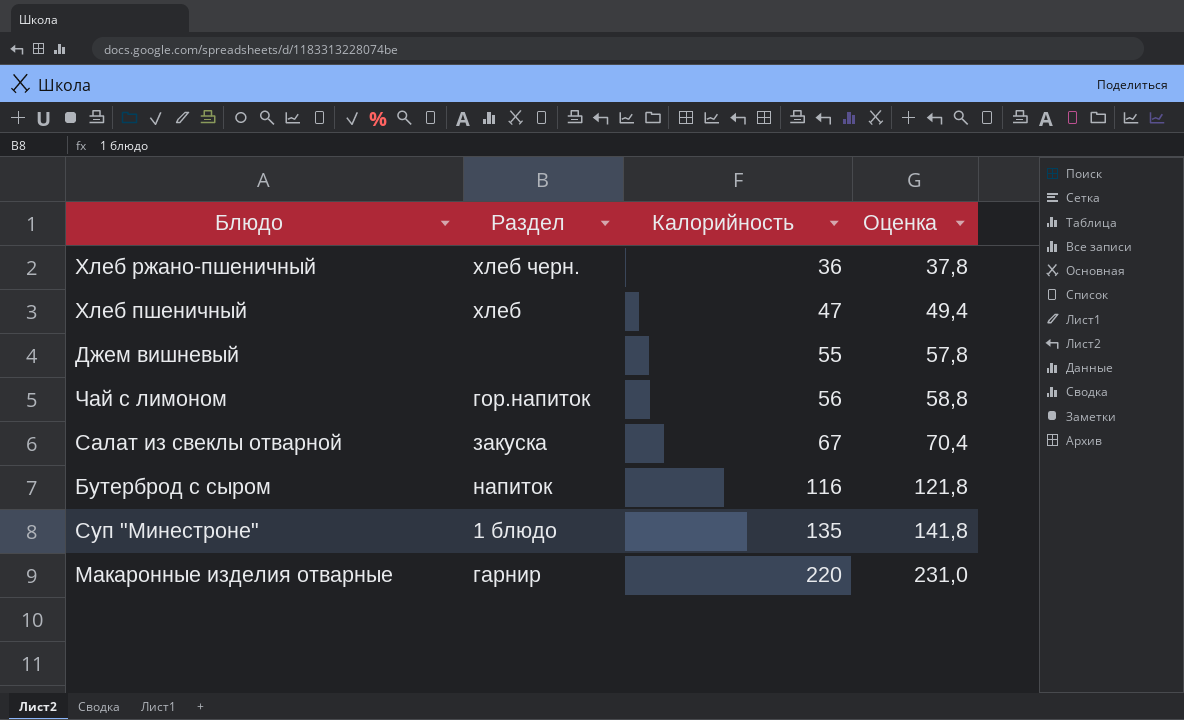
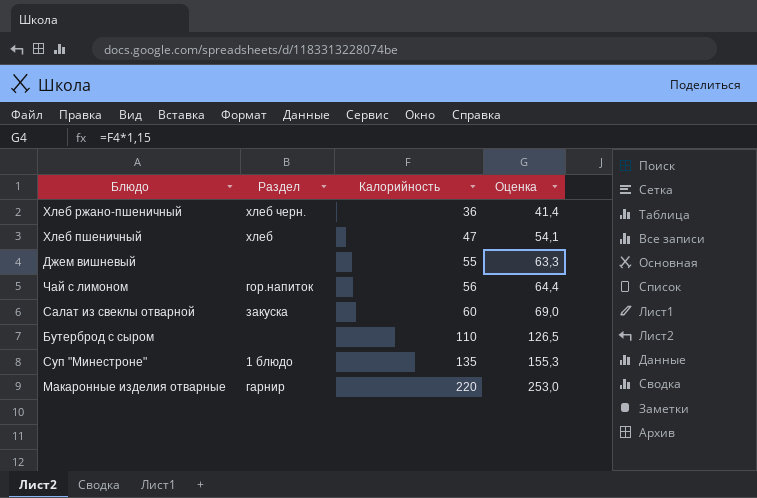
column Оценка | formula: [Калорийность] * 1,05 -> [Калорийность] * 1,15
Салат из свеклы отварной | Калорийность: 67 -> 60
Бутерброд с сыром | Раздел: напиток -> none
Бутерброд с сыром | Калорийность: 116 -> 110

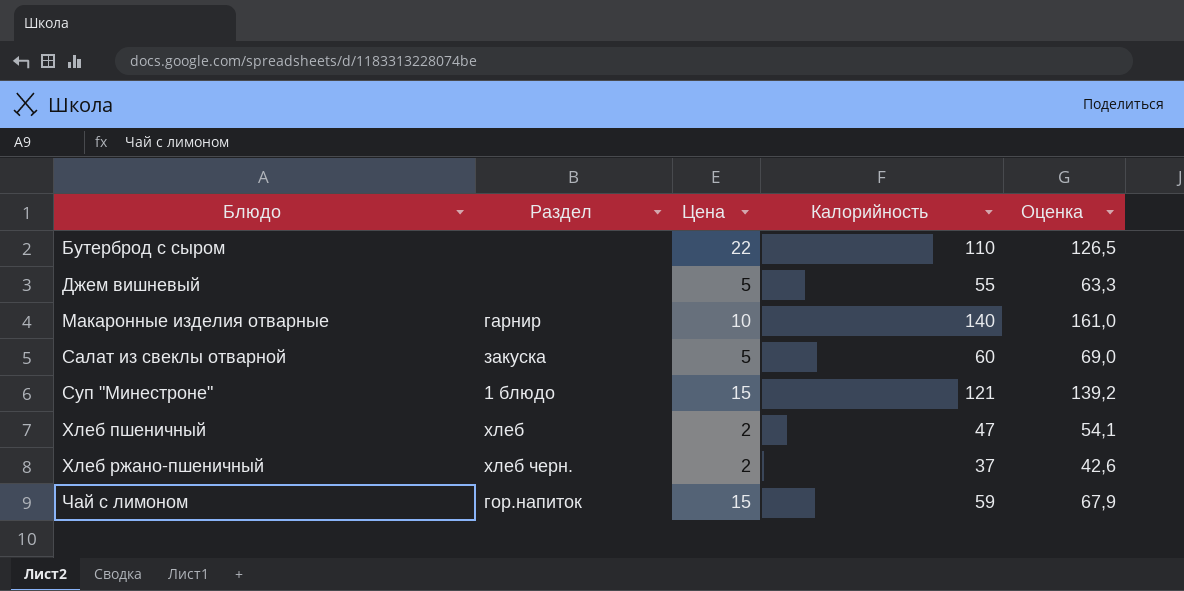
row order: Калорийность ascending -> Блюдо ascending
column Цена | position: none -> 3
Макаронные изделия отварные | Калорийность: 220 -> 140
Макаронные изделия отварные | Оценка: 253,0 -> 161,0
Суп "Минестроне" | Калорийность: 135 -> 121
Суп "Минестроне" | Оценка: 155,3 -> 139,2
Хлеб ржано-пшеничный | Калорийность: 36 -> 37
Хлеб ржано-пшеничный | Оценка: 41,4 -> 42,6
Чай с лимоном | Калорийность: 56 -> 59
Чай с лимоном | Оценка: 64,4 -> 67,9

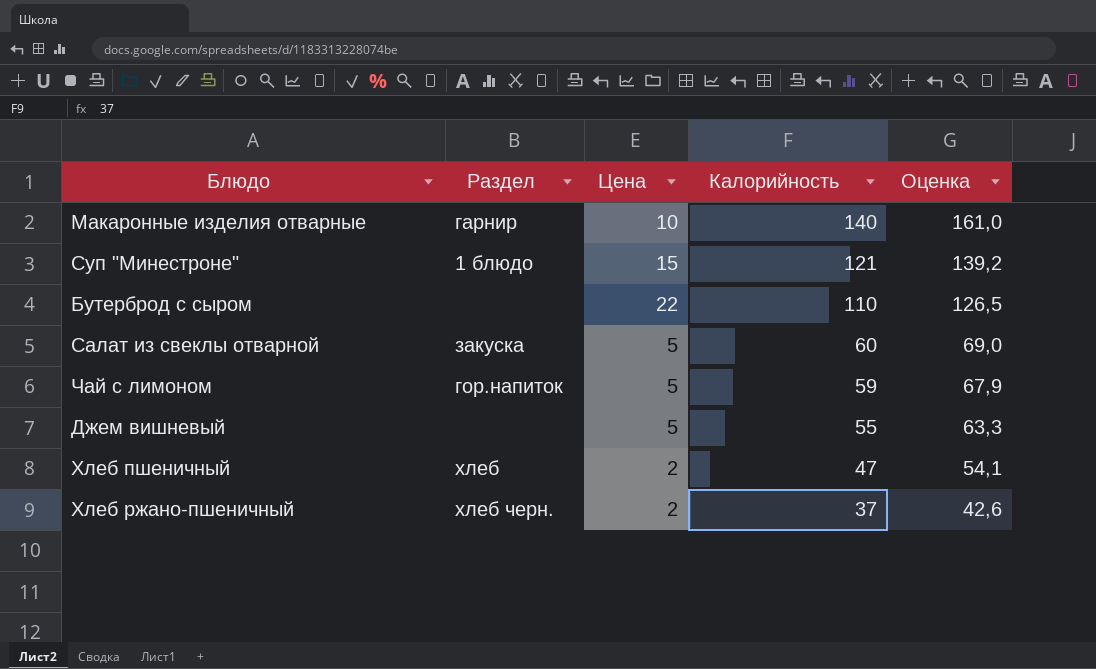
row order: Блюдо ascending -> Калорийность descending
Чай с лимоном | Цена: 15 -> 5

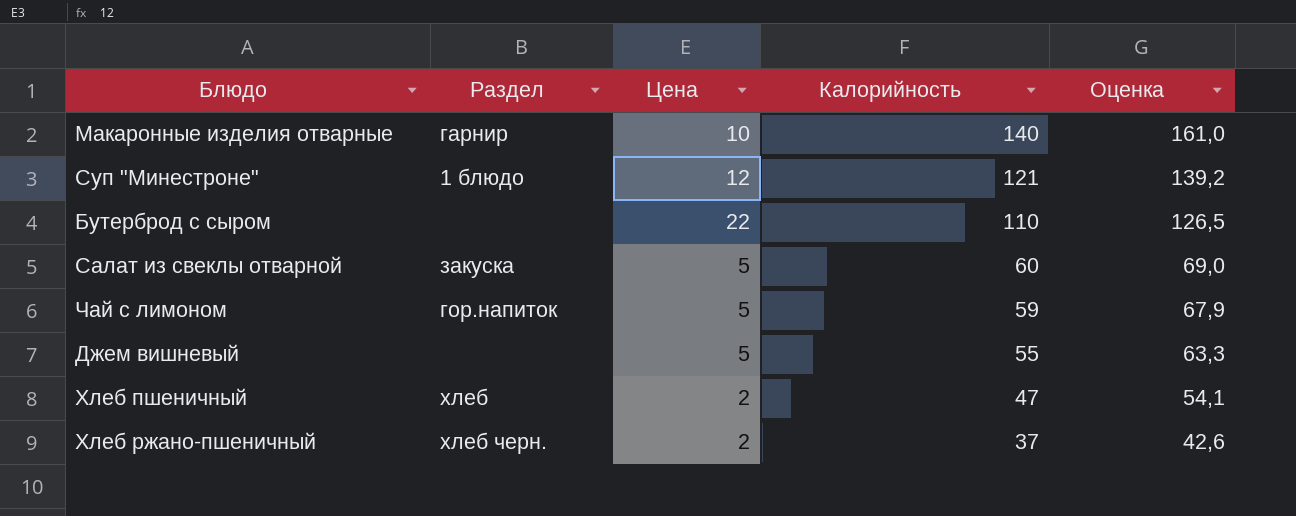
Суп "Минестроне" | Цена: 15 -> 12

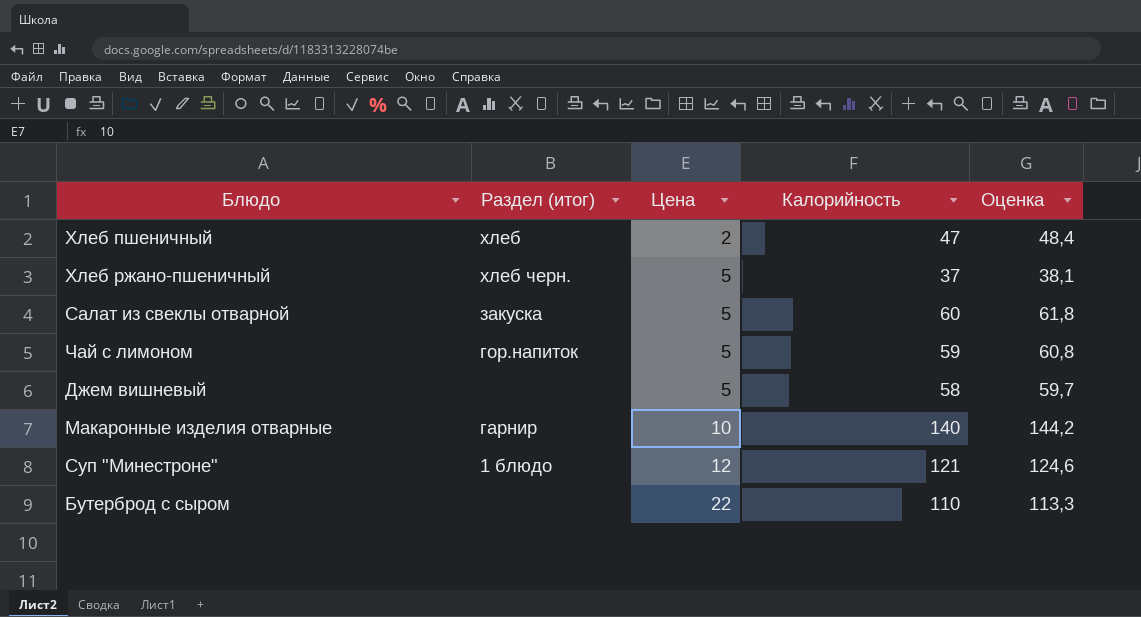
row order: Калорийность descending -> Цена ascending
column name: Раздел -> Раздел (итог)
column Оценка | formula: [Калорийность] * 1,15 -> [Калорийность] * 1,03
Хлеб ржано-пшеничный | Цена: 2 -> 5
Джем вишневый | Калорийность: 55 -> 58

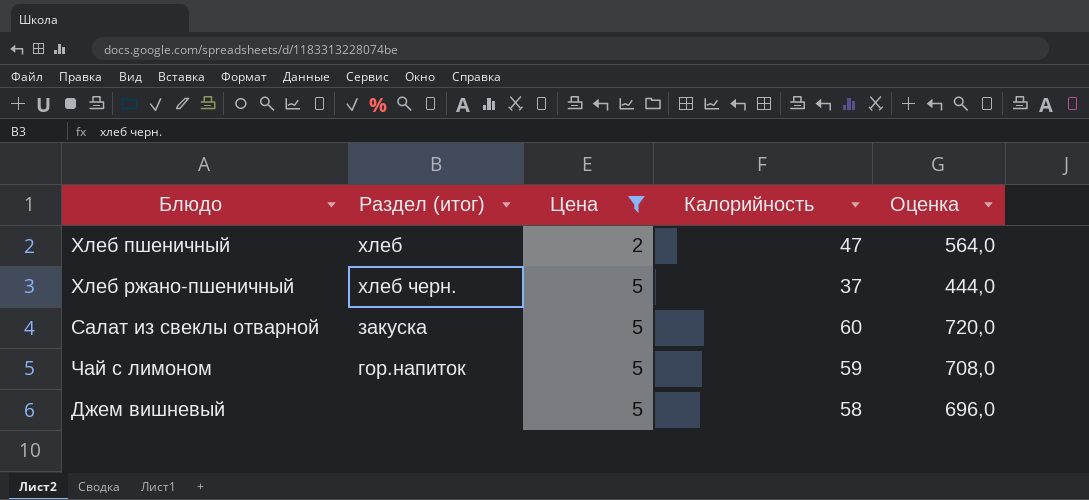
filter: none -> Цена <= 5
column Оценка | formula: [Калорийность] * 1,03 -> [Калорийность] * 12

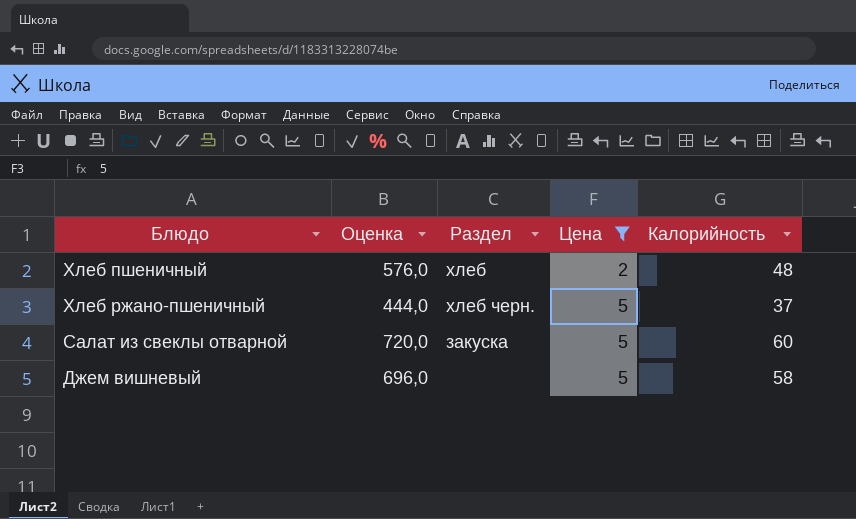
column Оценка | position: 5 -> 2
column name: Раздел (итог) -> Раздел
row Чай с лимоном: гор.напиток | 5 | 59 | 708,0 -> none
Хлеб пшеничный | Оценка: 564,0 -> 576,0
Хлеб пшеничный | Калорийность: 47 -> 48

